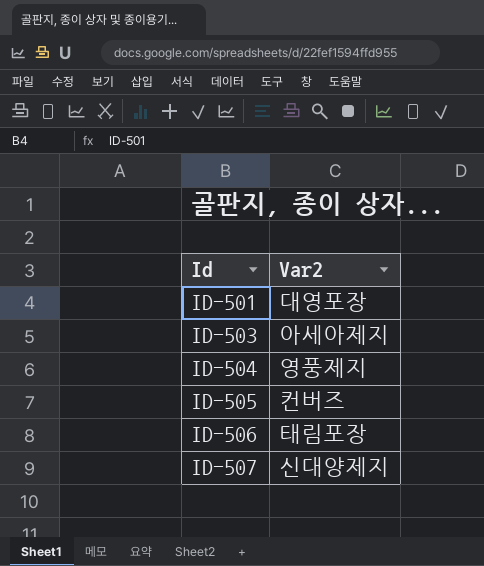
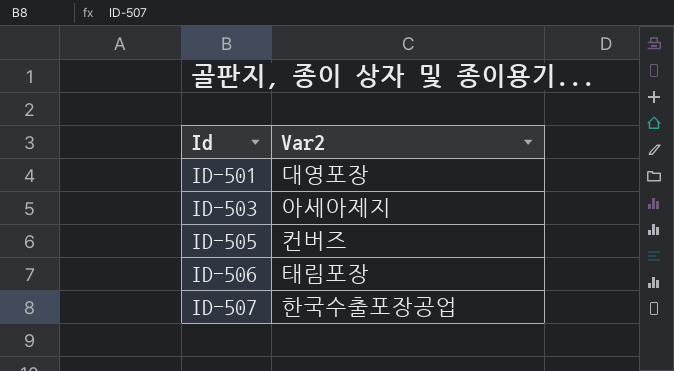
row ID-504: 영풍제지 -> none
ID-507 | Var2: 신대양제지 -> 한국수출포장공업

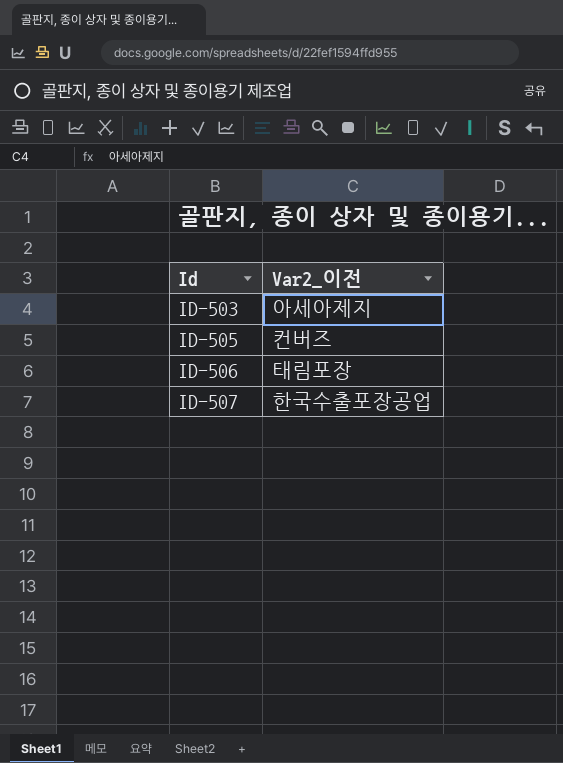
column name: Var2 -> Var2_이전
row ID-501: 대영포장 -> none

